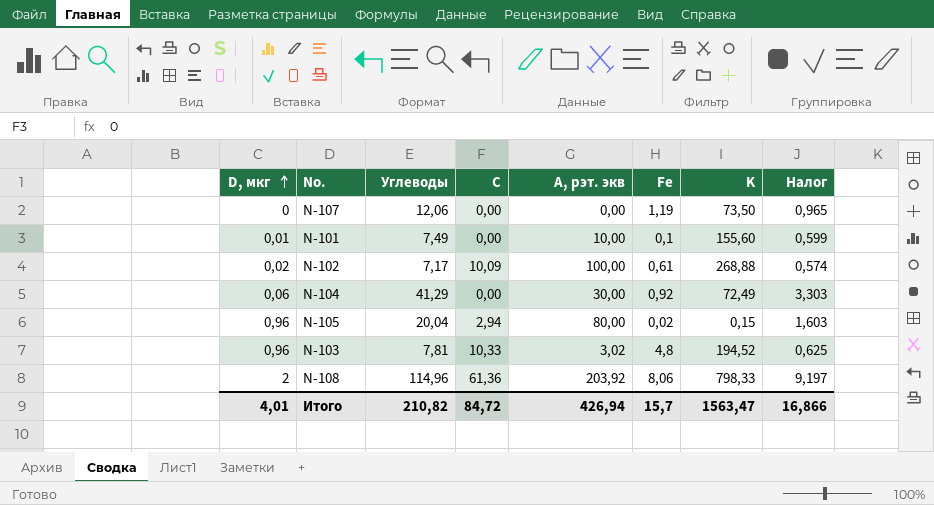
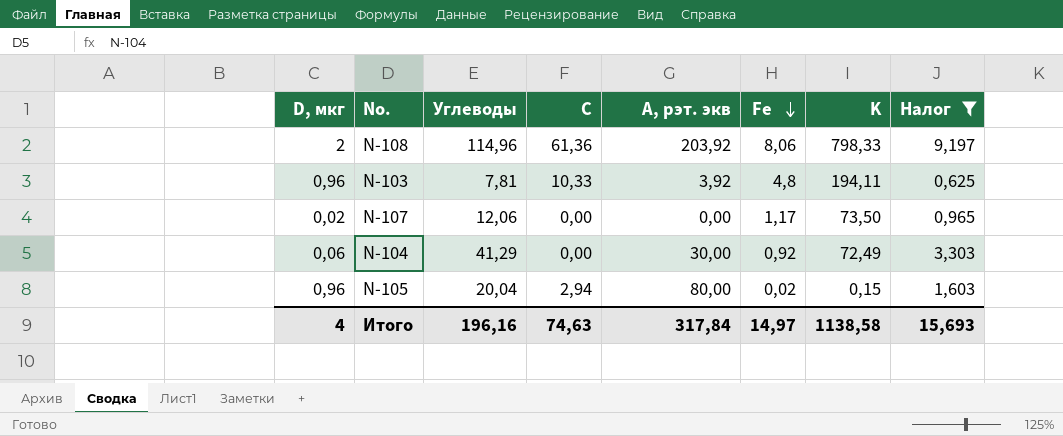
filter: none -> Налог >= 0,625
row order: D, мкг ascending -> Fe descending
N-103 | A, рэт. экв: 3,02 -> 3,92
N-103 | K: 194,52 -> 194,11
N-107 | D, мкг: 0 -> 0,02
N-107 | Fe: 1,19 -> 1,17
Итого | D, мкг: 4,01 -> 4
Итого | Углеводы: 210,82 -> 196,16
Итого | C: 84,72 -> 74,63
Итого | A, рэт. экв: 426,94 -> 317,84
Итого | Fe: 15,7 -> 14,97
Итого | K: 1563,47 -> 1138,58
Итого | Налог: 16,866 -> 15,693

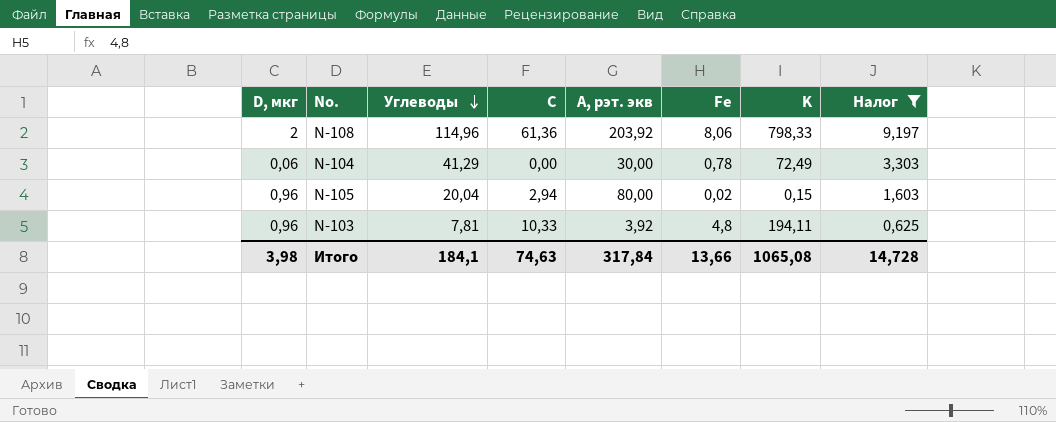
row order: Fe descending -> Углеводы descending
row N-107: 0,02 | 12,06 | 0,00 | 0,00 | 1,17 | 73,50 | 0,965 -> none
N-104 | Fe: 0,92 -> 0,78
Итого | D, мкг: 4 -> 3,98
Итого | Углеводы: 196,16 -> 184,1
Итого | Fe: 14,97 -> 13,66
Итого | K: 1138,58 -> 1065,08
Итого | Налог: 15,693 -> 14,728

